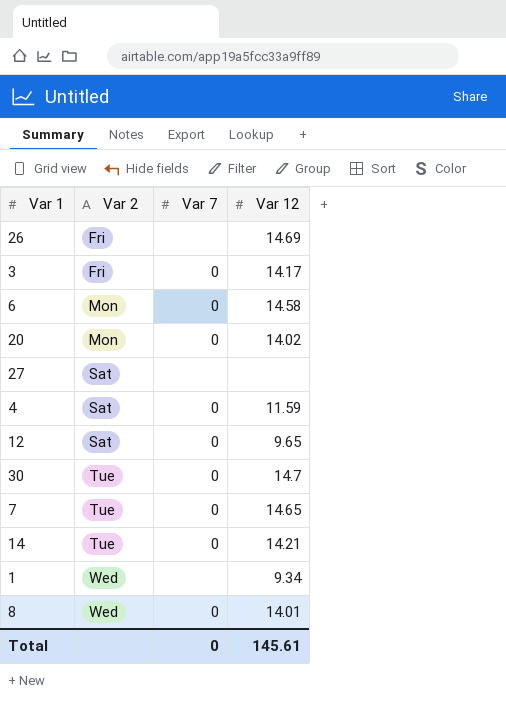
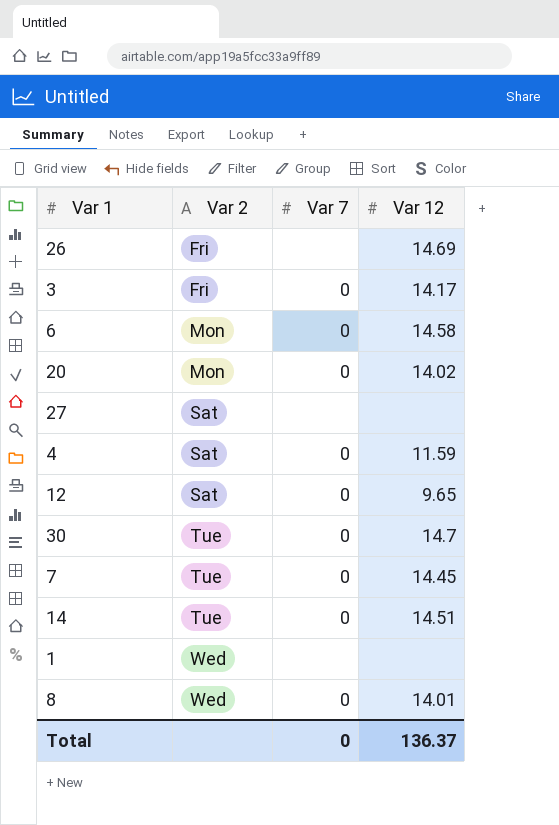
7 | Var 12: 14.65 -> 14.45
14 | Var 12: 14.21 -> 14.51
1 | Var 12: 9.34 -> none
Total | Var 12: 145.61 -> 136.37

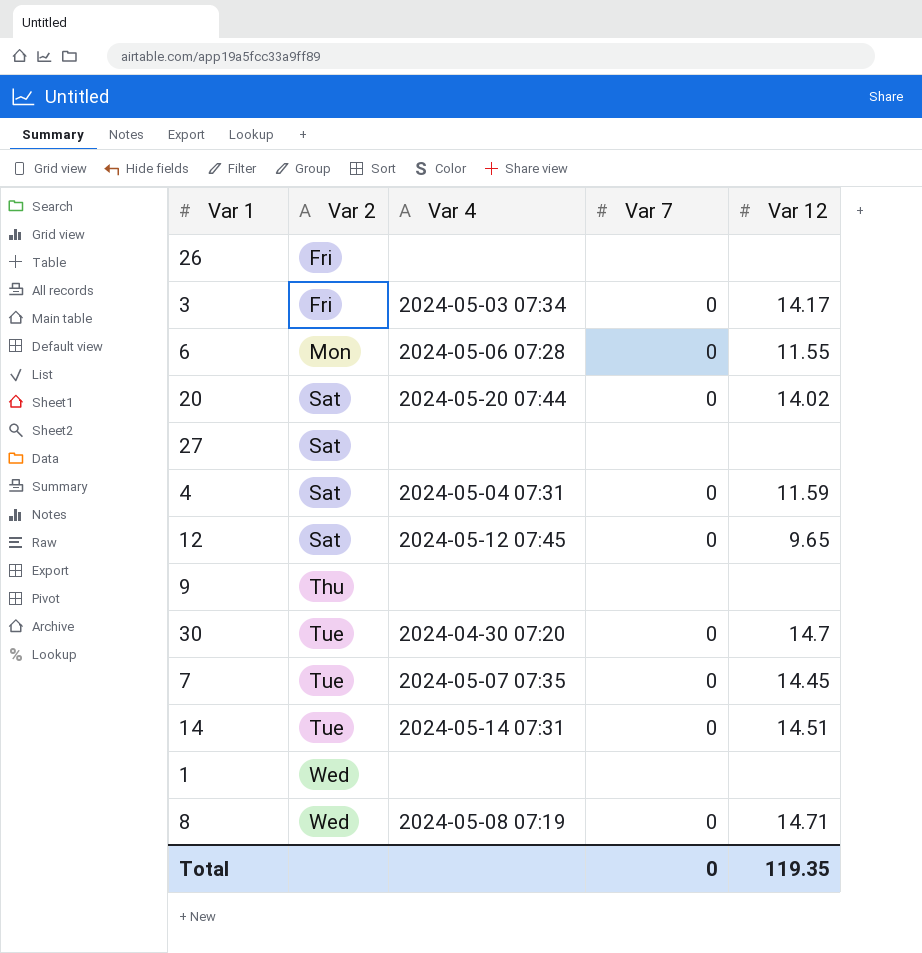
column Var 4 | position: none -> 3
26 | Var 12: 14.69 -> none
6 | Var 12: 14.58 -> 11.55
20 | Var 2: Mon -> Sat
row 9: none -> Thu | none | none | none
8 | Var 12: 14.01 -> 14.71
Total | Var 12: 136.37 -> 119.35

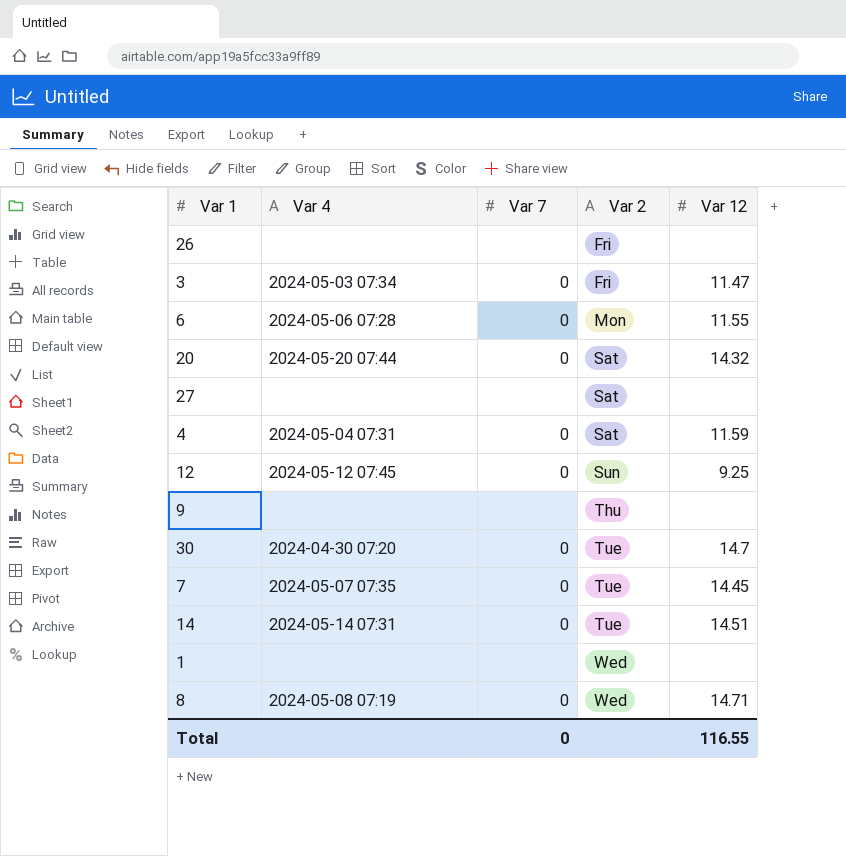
column Var 2 | position: 2 -> 4
3 | Var 12: 14.17 -> 11.47
20 | Var 12: 14.02 -> 14.32
12 | Var 2: Sat -> Sun
12 | Var 12: 9.65 -> 9.25
Total | Var 12: 119.35 -> 116.55

